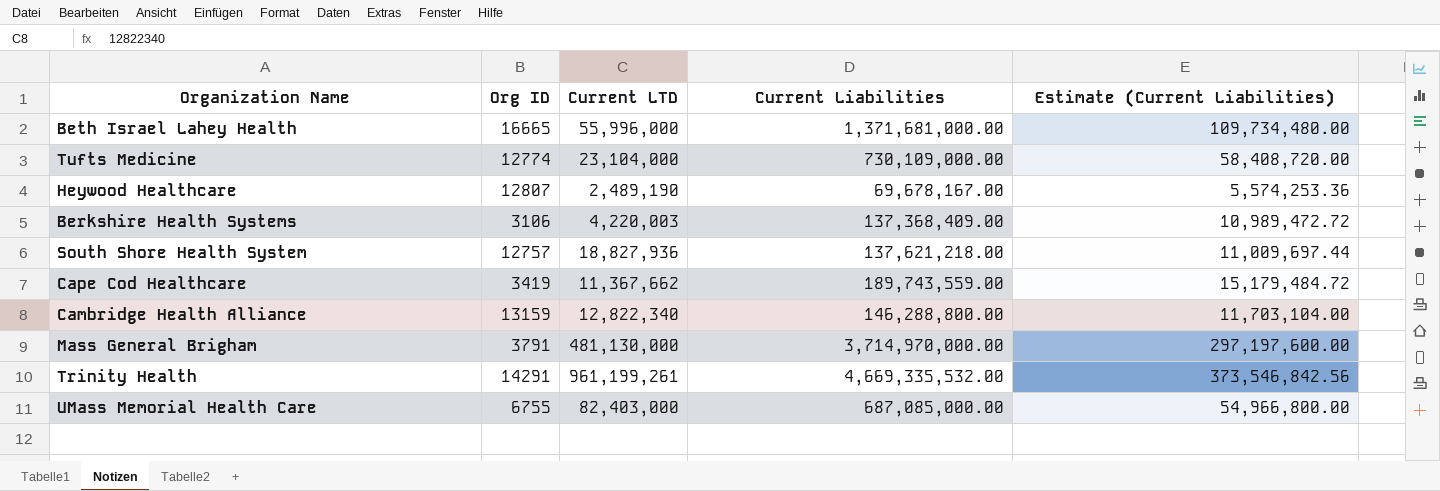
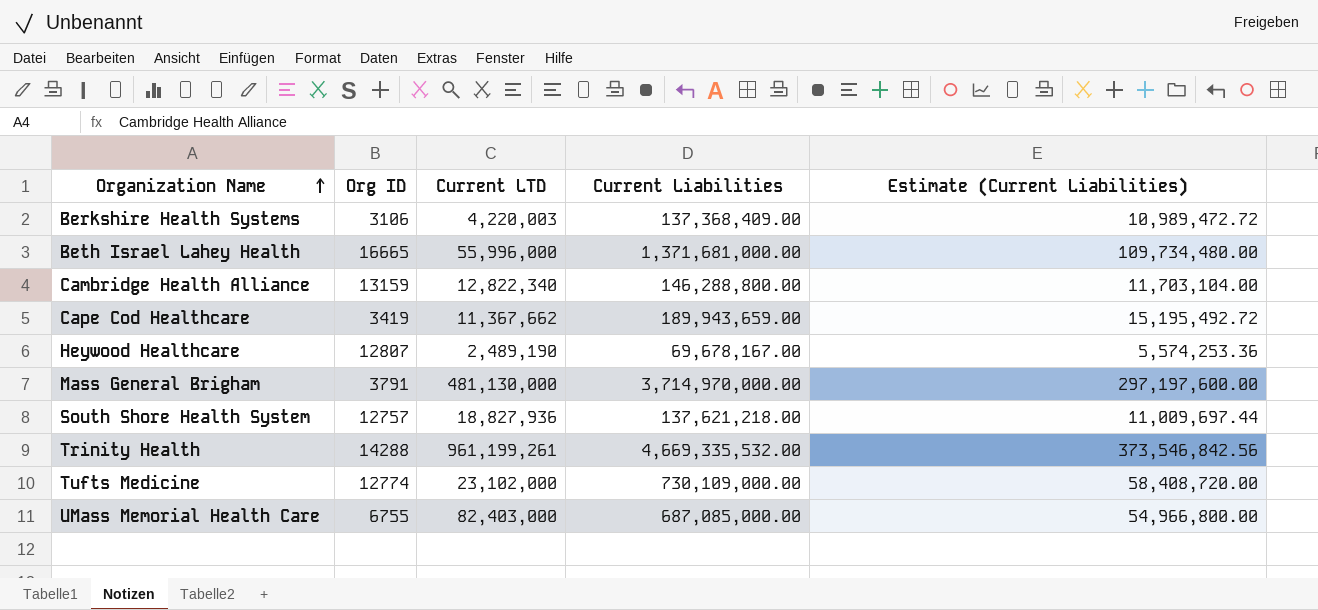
row order: none -> Organization Name ascending
Cape Cod Healthcare | Current Liabilities: 189,743,559.00 -> 189,943,659.00
Cape Cod Healthcare | Estimate (Current Liabilities): 15,179,484.72 -> 15,195,492.72
Trinity Health | Org ID: 14291 -> 14288
Tufts Medicine | Current LTD: 23,104,000 -> 23,102,000

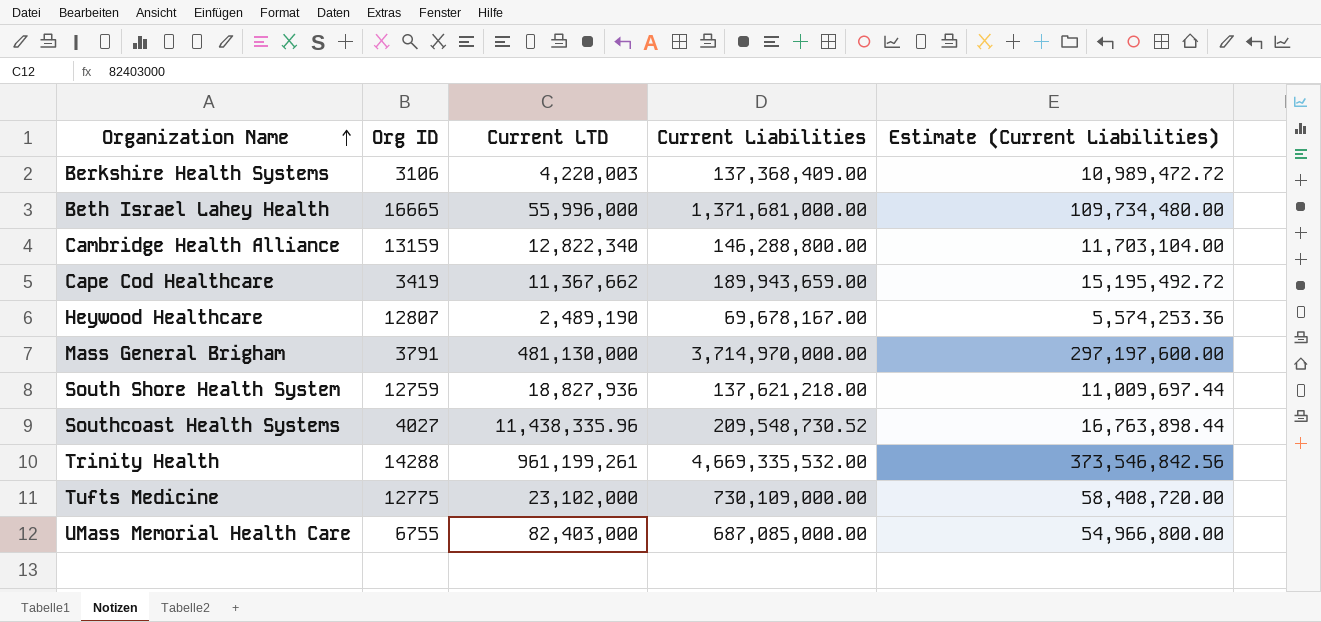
South Shore Health System | Org ID: 12757 -> 12759
row Southcoast Health Systems: none -> 4027 | 11,438,335.96 | 209,548,730.52 | 16,763,898.44
Tufts Medicine | Org ID: 12774 -> 12775

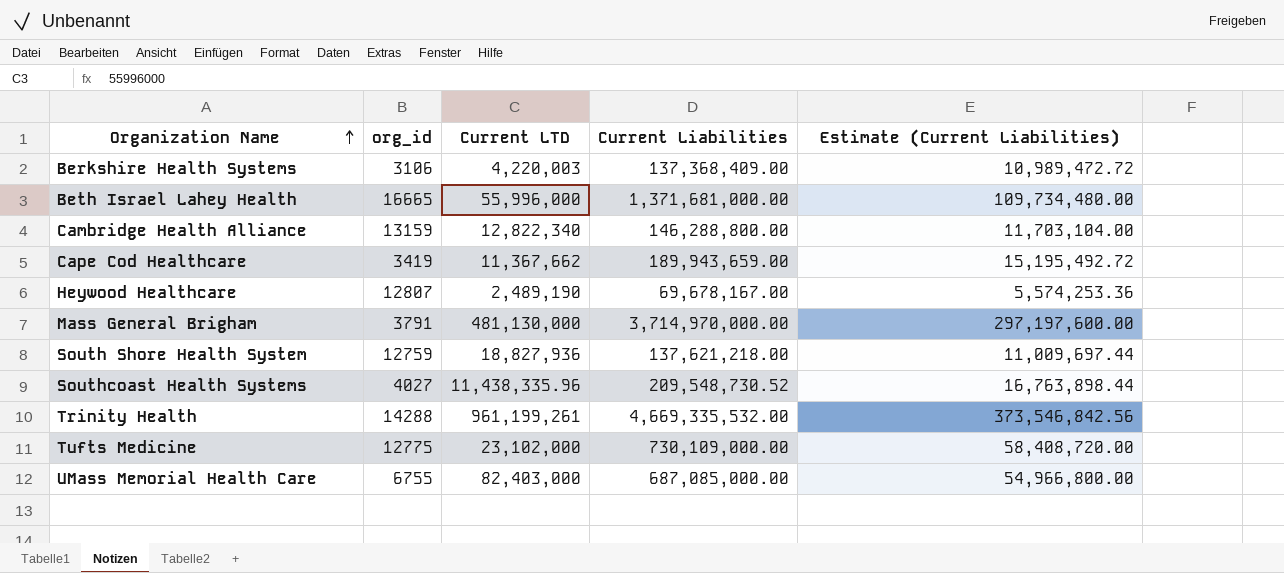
column name: Org ID -> org_id

